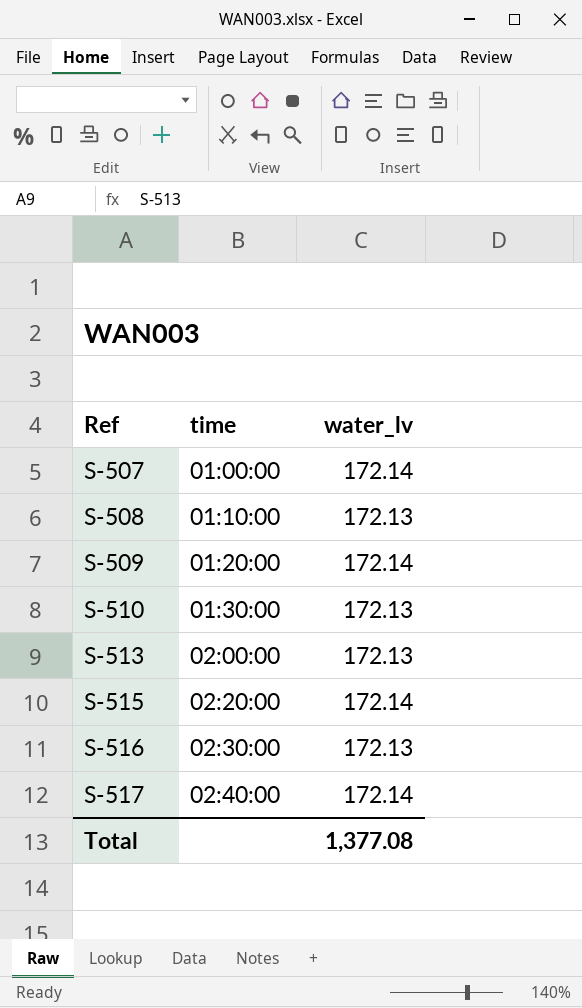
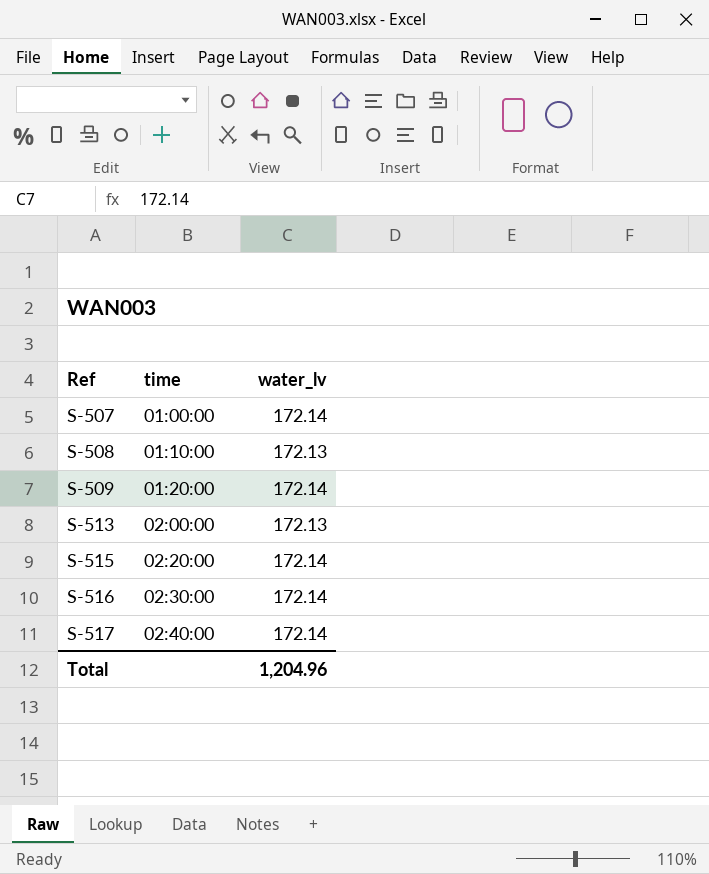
row S-510: 01:30:00 | 172.13 -> none
S-516 | water_lv: 172.13 -> 172.14
Total | water_lv: 1,377.08 -> 1,204.96

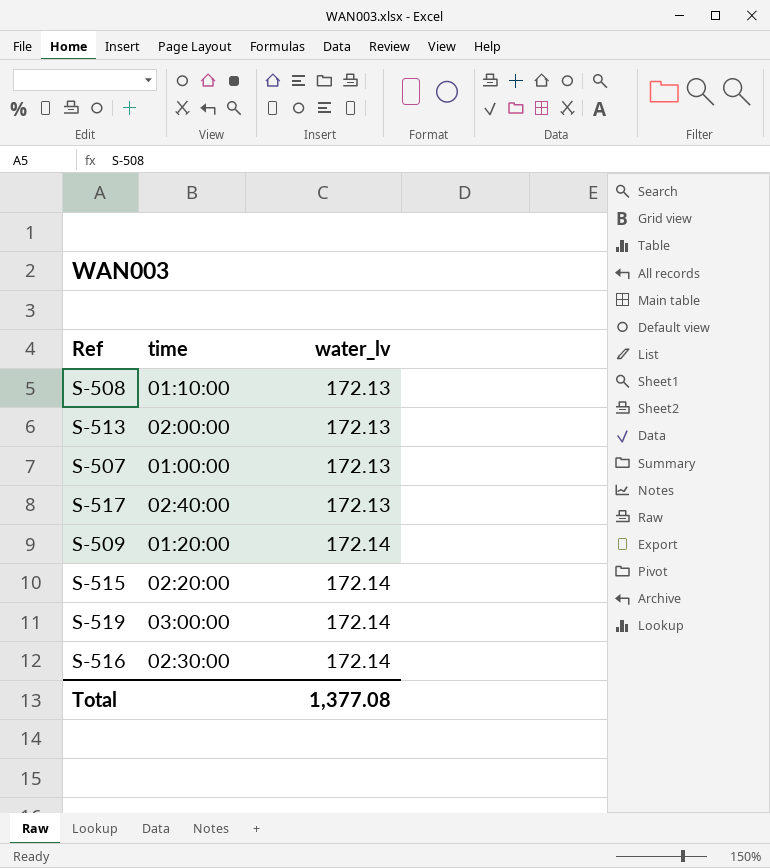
row order: Ref ascending -> water_lv ascending
S-507 | water_lv: 172.14 -> 172.13
S-517 | water_lv: 172.14 -> 172.13
row S-519: none -> 03:00:00 | 172.14
Total | water_lv: 1,204.96 -> 1,377.08

